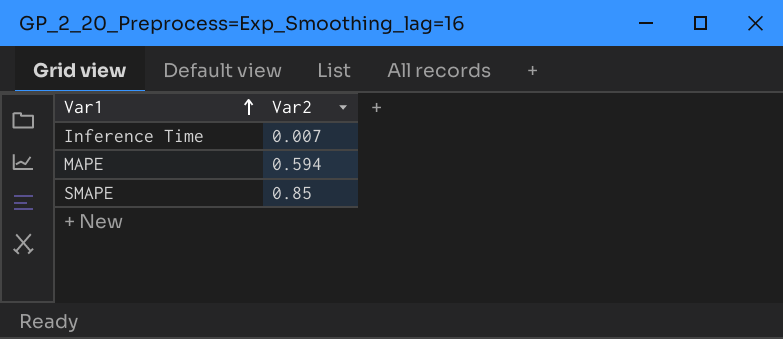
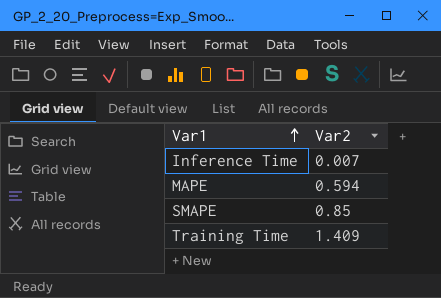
row Training Time: none -> 1.409

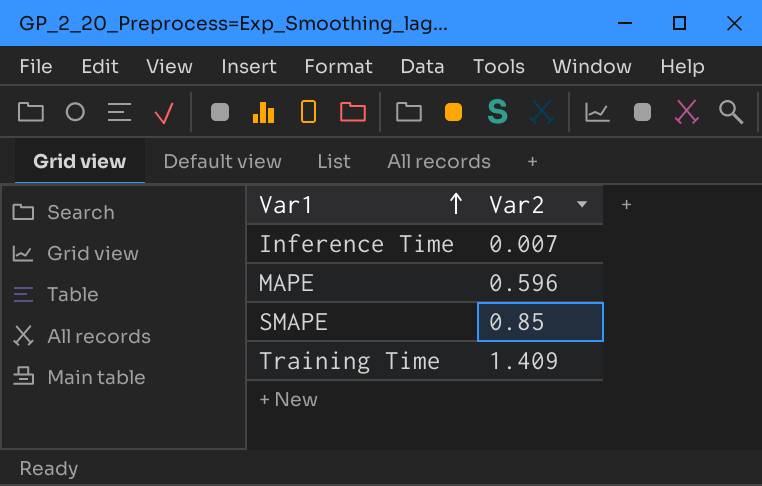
MAPE | Var2: 0.594 -> 0.596

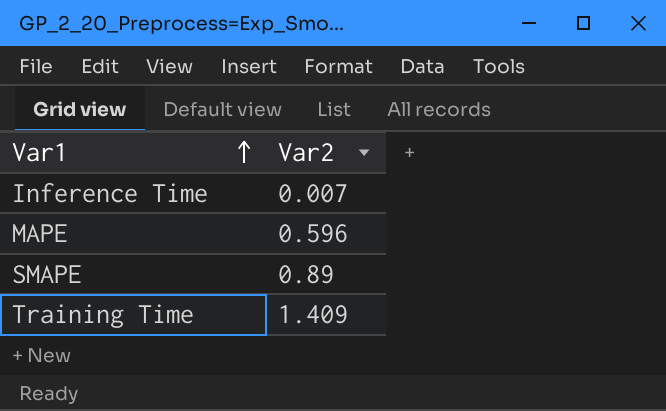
SMAPE | Var2: 0.85 -> 0.89

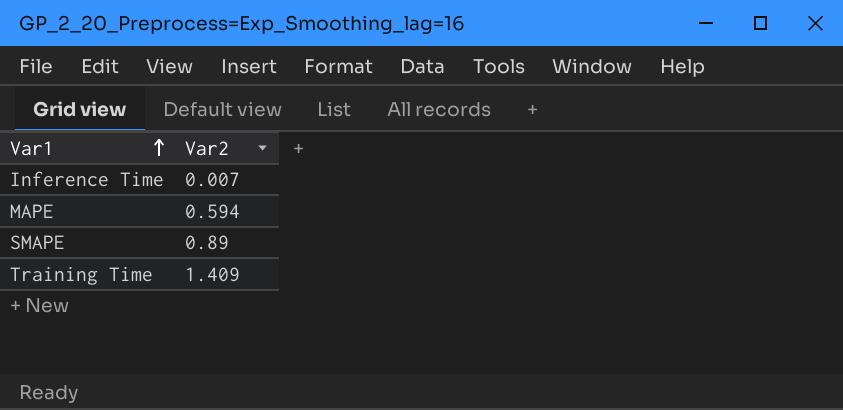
MAPE | Var2: 0.596 -> 0.594

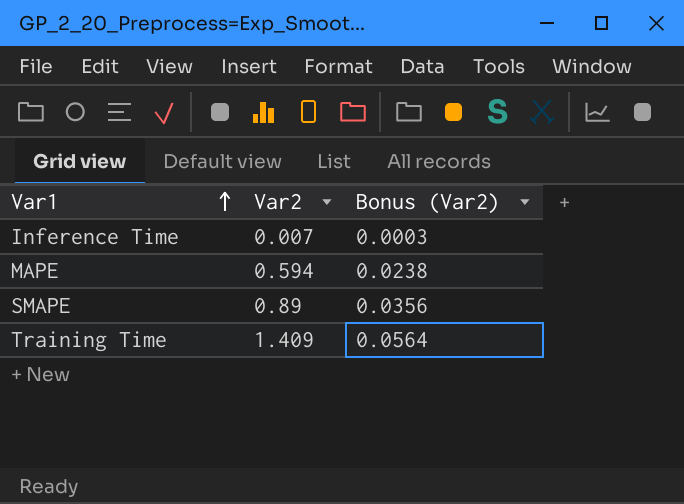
column Bonus (Var2) | formula: none -> [Var2] * 0.04

